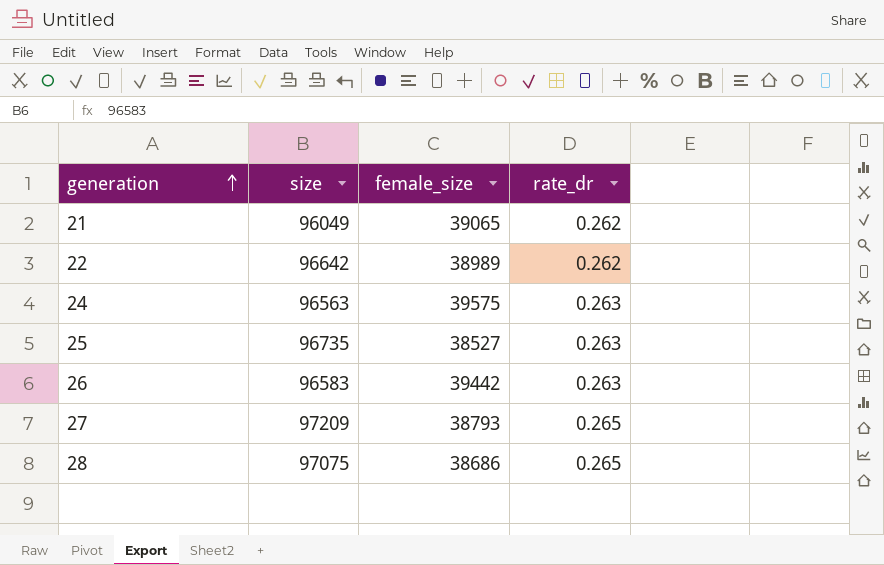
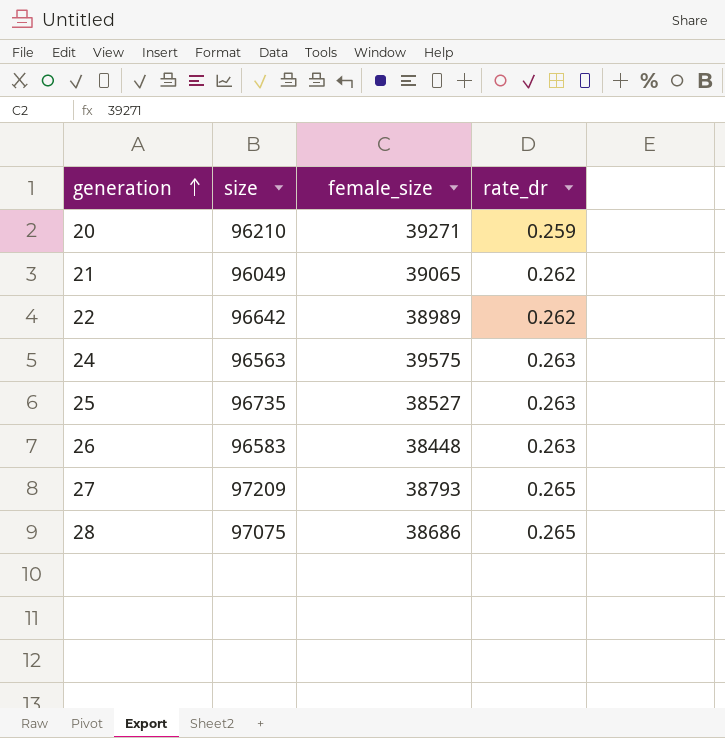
row 20: none -> 96210 | 39271 | 0.259
26 | female_size: 39442 -> 38448

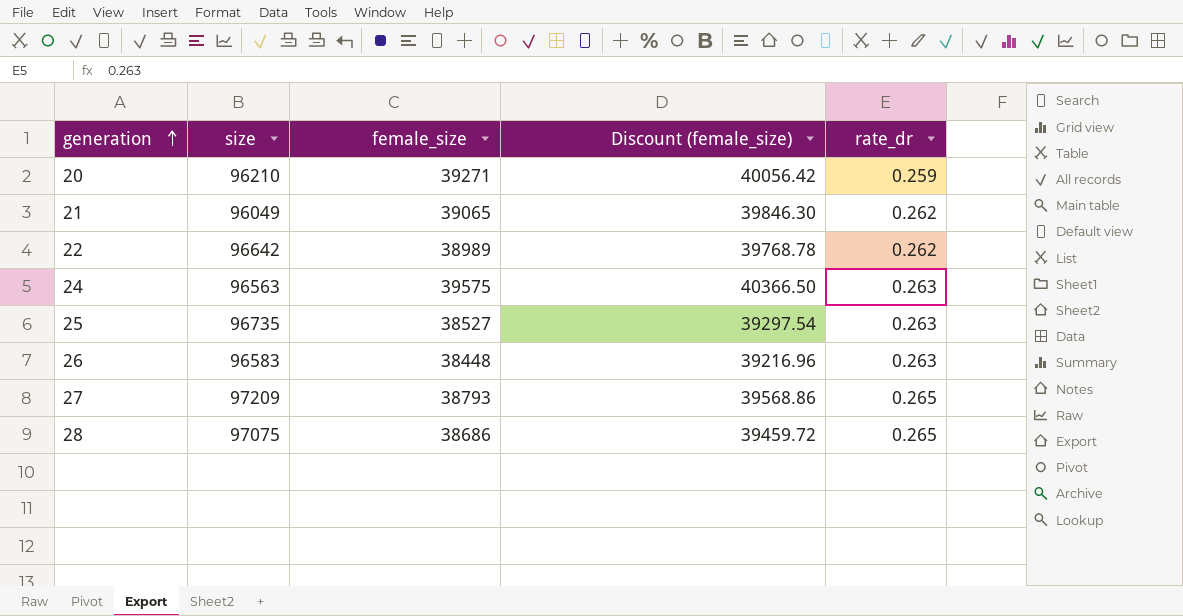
column Discount (female_size) | formula: none -> [female_size] * 1.02

